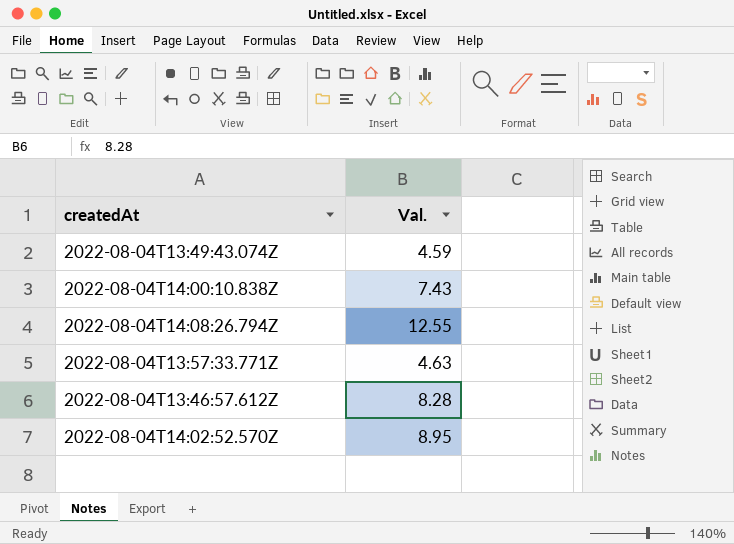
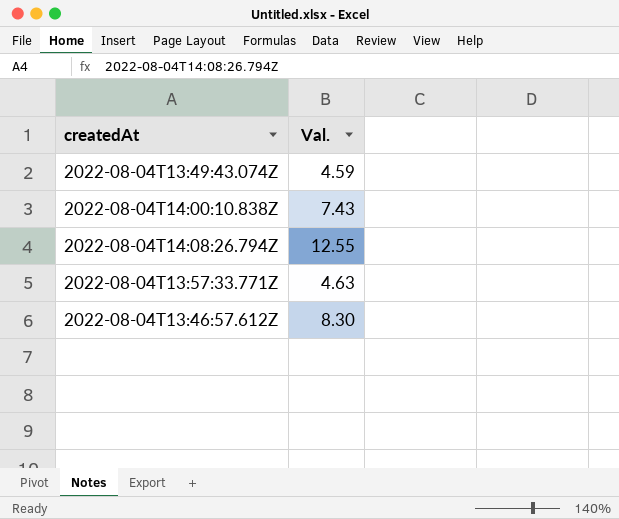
row 2022-08-04T14:02:52.570Z: 8.95 -> none
2022-08-04T13:46:57.612Z | Val.: 8.28 -> 8.30

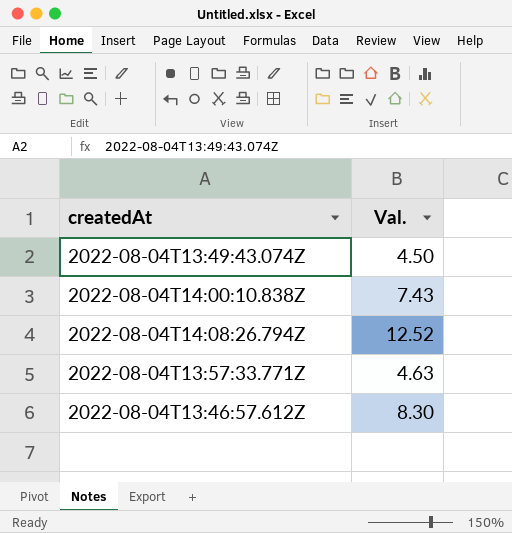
2022-08-04T13:49:43.074Z | Val.: 4.59 -> 4.50
2022-08-04T14:08:26.794Z | Val.: 12.55 -> 12.52

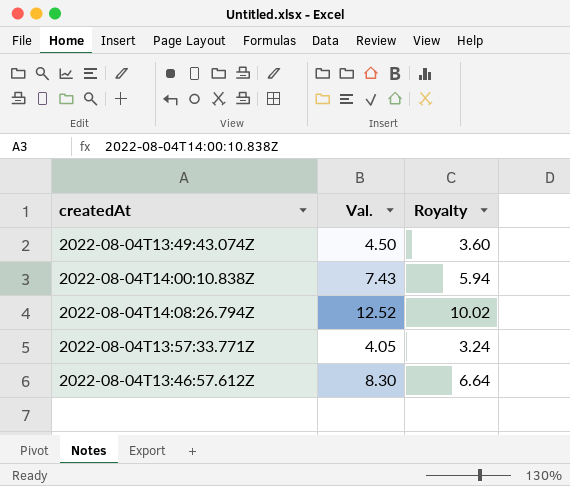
column Royalty | formula: none -> [Val.] * 0.8
2022-08-04T13:57:33.771Z | Val.: 4.63 -> 4.05

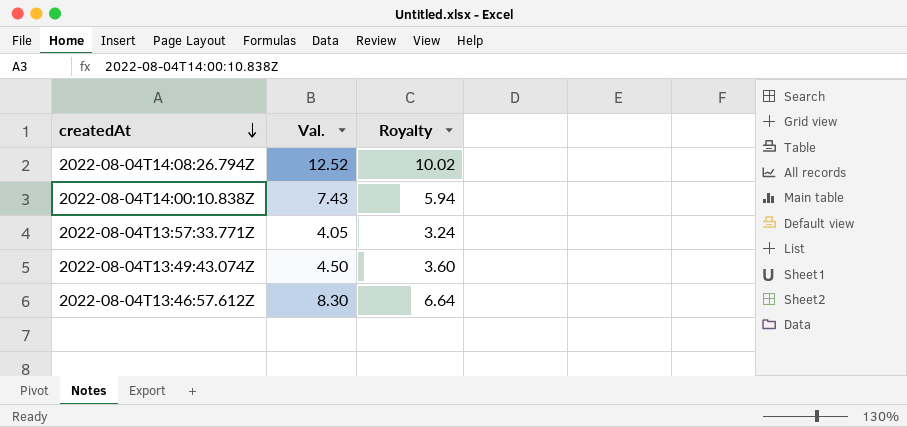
row order: none -> createdAt descending

